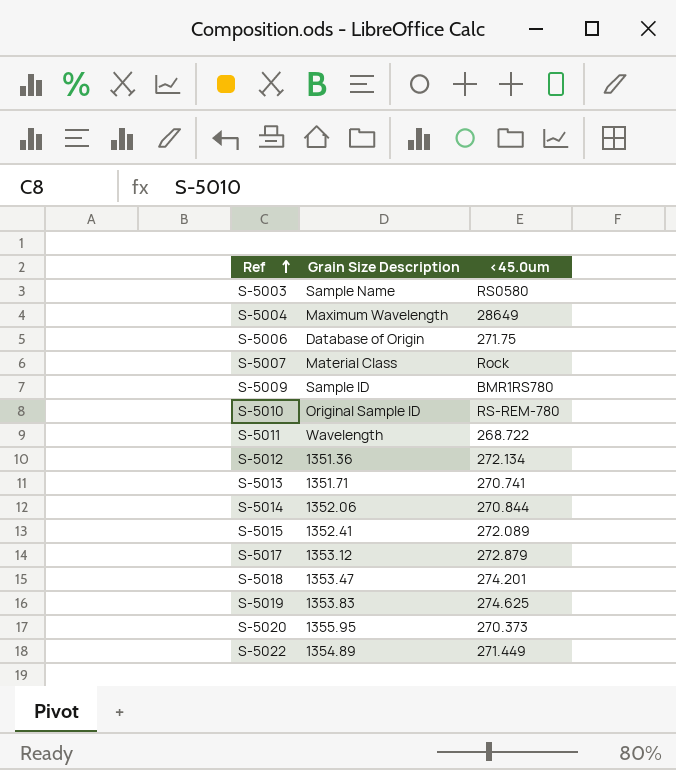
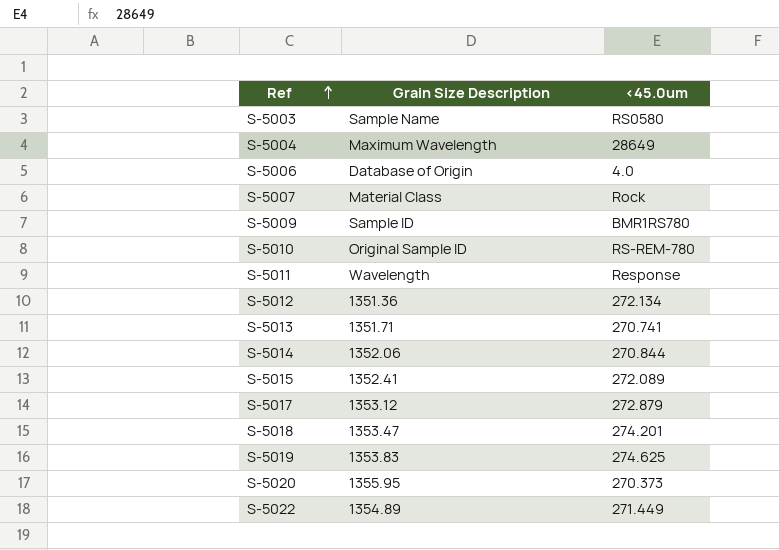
S-5006 | <45.0um: 271.75 -> 4.0
S-5011 | <45.0um: 268.722 -> Response

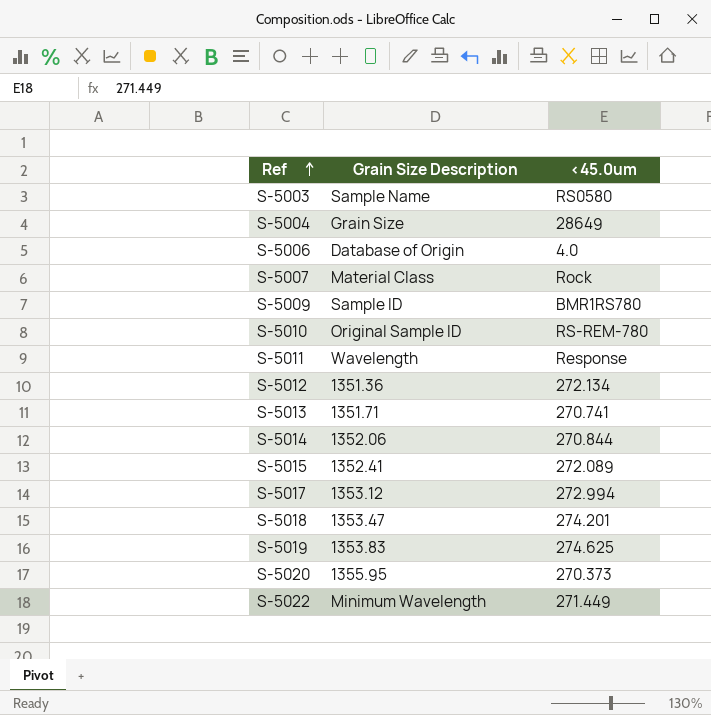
S-5004 | Grain Size Description: Maximum Wavelength -> Grain Size
S-5017 | <45.0um: 272.879 -> 272.994
S-5022 | Grain Size Description: 1354.89 -> Minimum Wavelength

